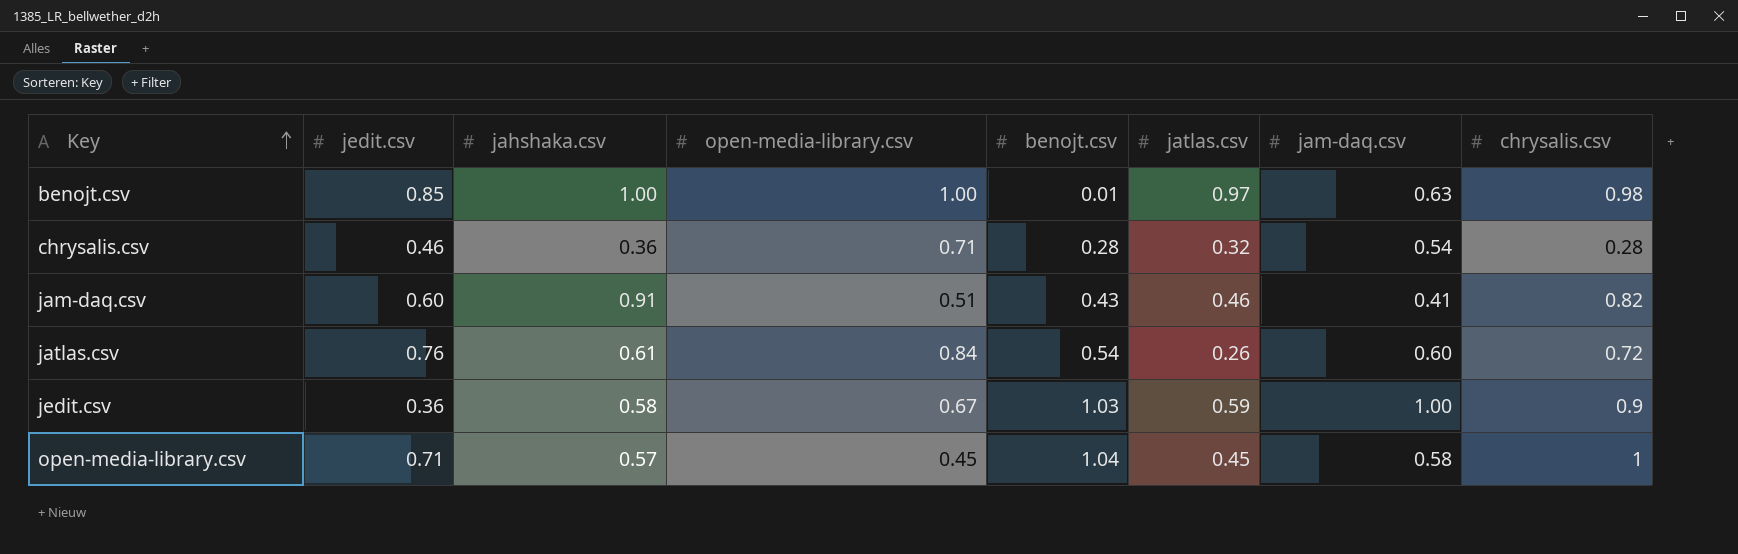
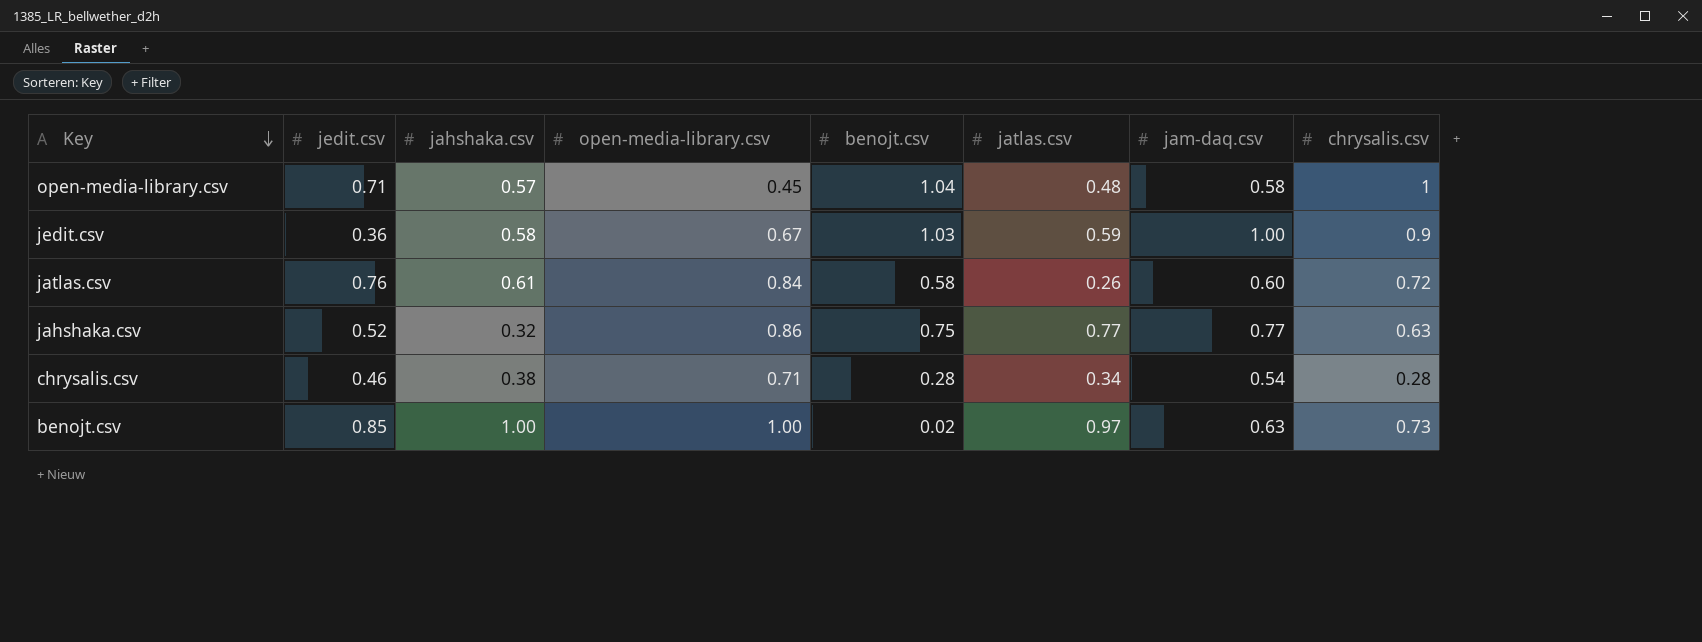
row order: Key ascending -> Key descending
row jam-daq.csv: 0.60 | 0.91 | 0.51 | 0.43 | 0.46 | 0.41 | 0.82 -> none
open-media-library.csv | jatlas.csv: 0.45 -> 0.48
jatlas.csv | benojt.csv: 0.54 -> 0.58
row jahshaka.csv: none -> 0.52 | 0.32 | 0.86 | 0.75 | 0.77 | 0.77 | 0.63
chrysalis.csv | jahshaka.csv: 0.36 -> 0.38
chrysalis.csv | jatlas.csv: 0.32 -> 0.34
benojt.csv | benojt.csv: 0.01 -> 0.02
benojt.csv | chrysalis.csv: 0.98 -> 0.73

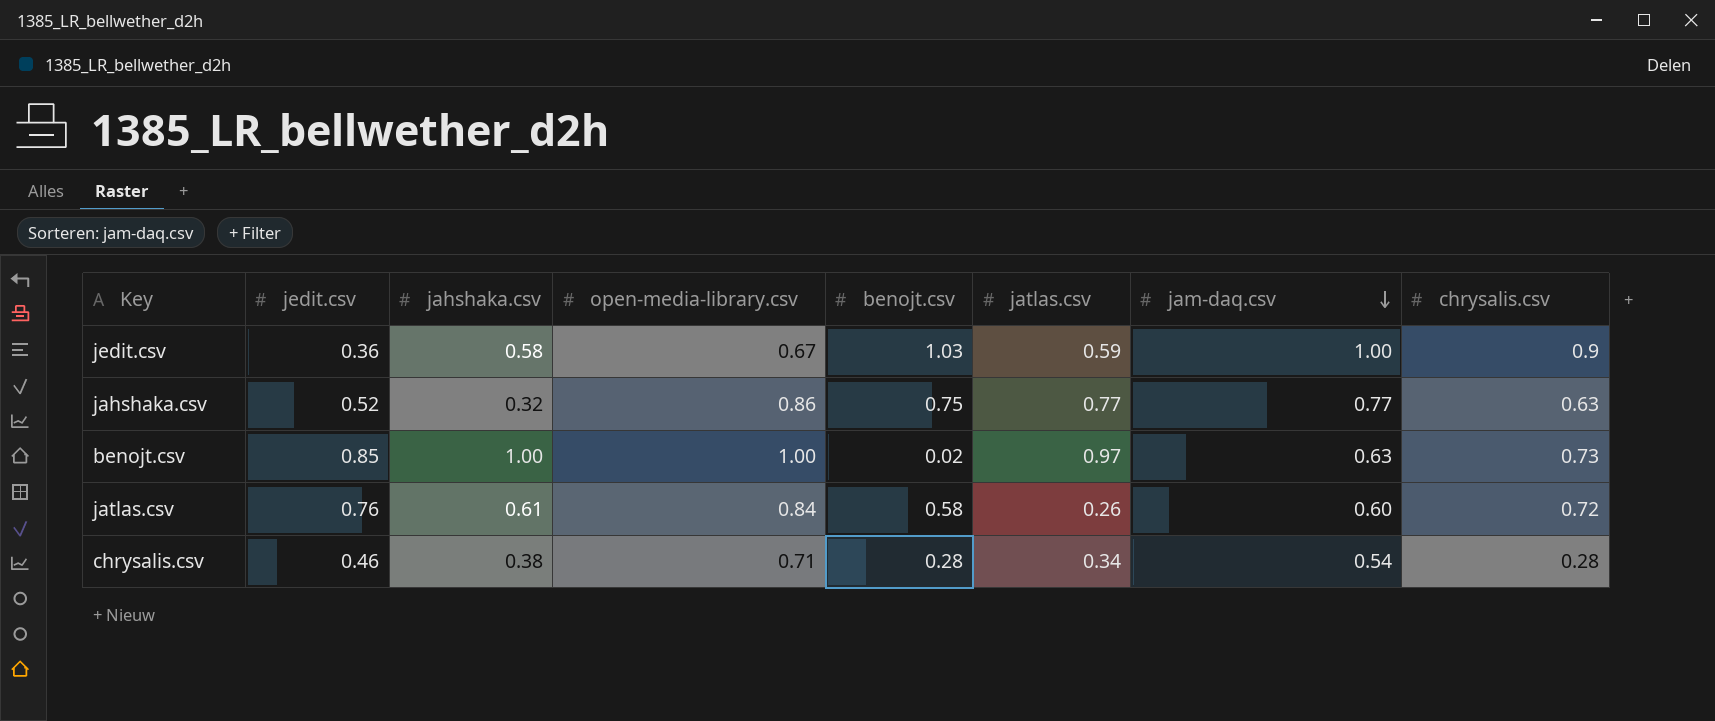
row order: Key descending -> jam-daq.csv descending
row open-media-library.csv: 0.71 | 0.57 | 0.45 | 1.04 | 0.48 | 0.58 | 1 -> none

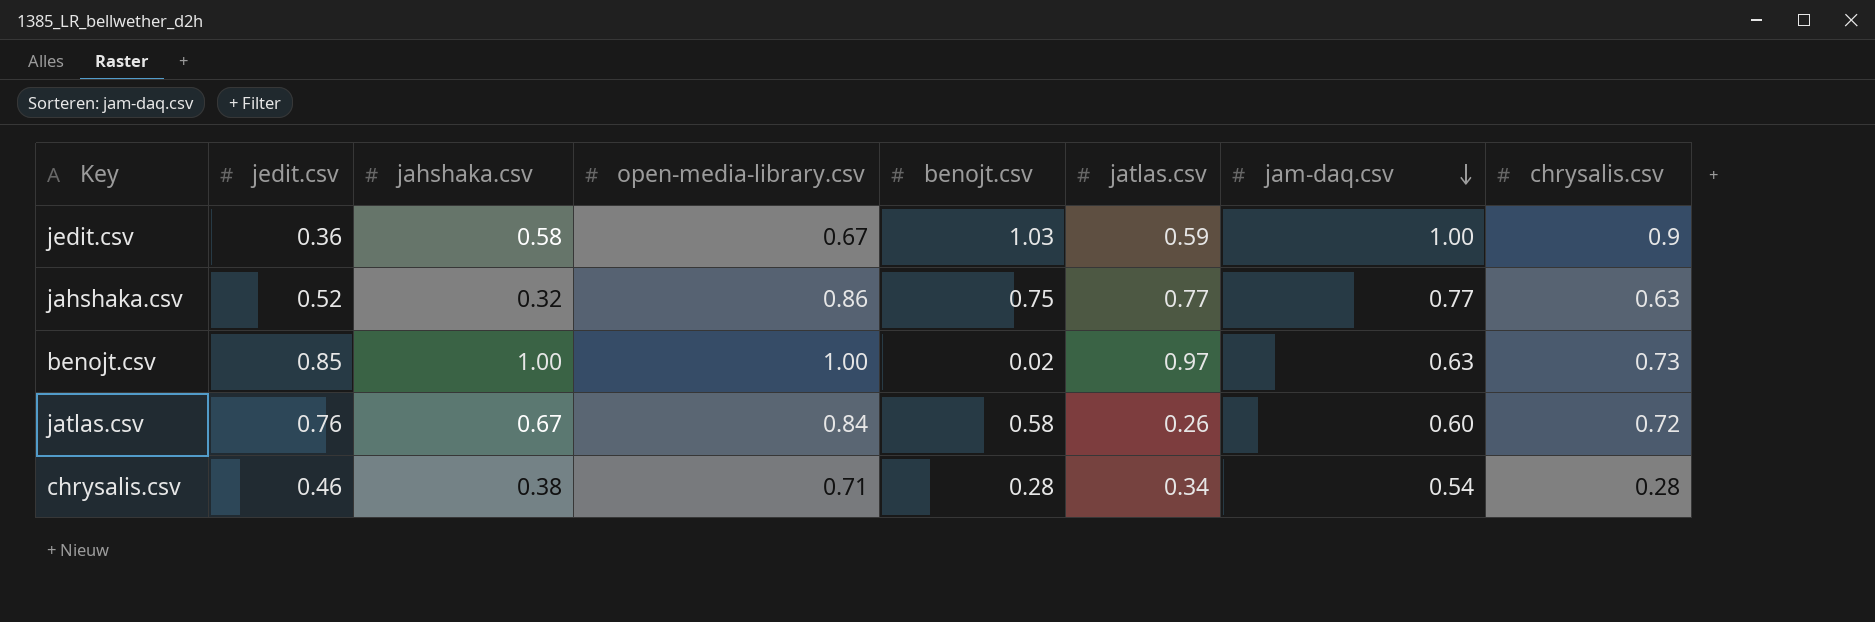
jatlas.csv | jahshaka.csv: 0.61 -> 0.67

